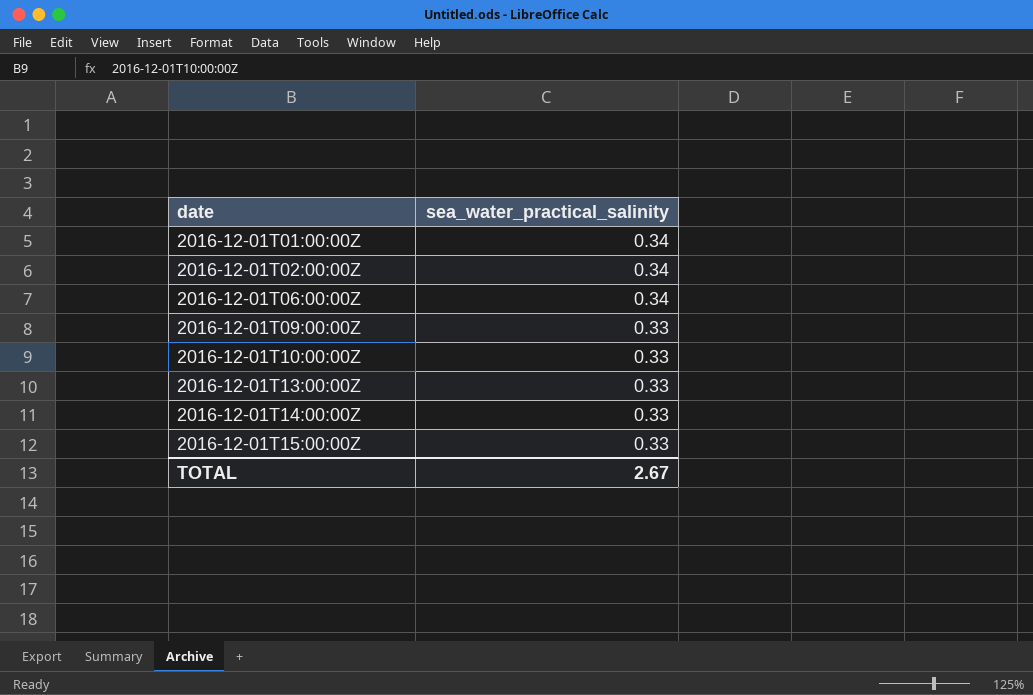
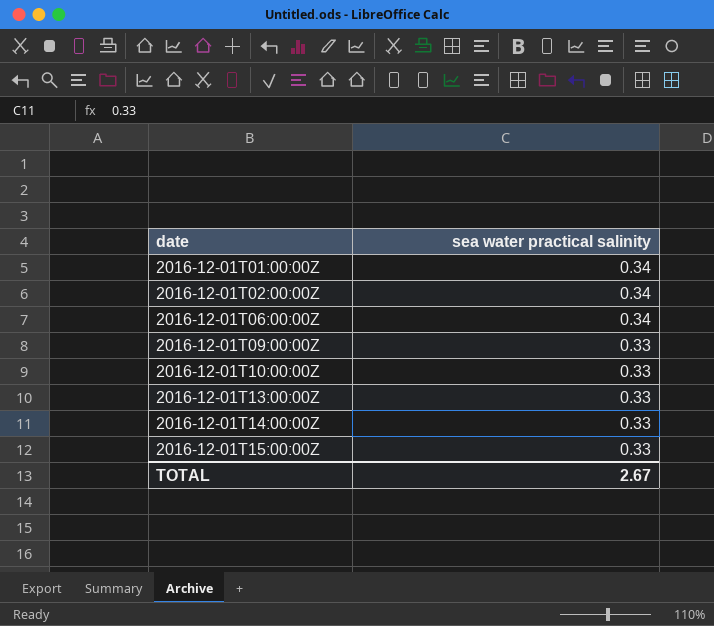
column name: sea_water_practical_salinity -> sea water practical salinity

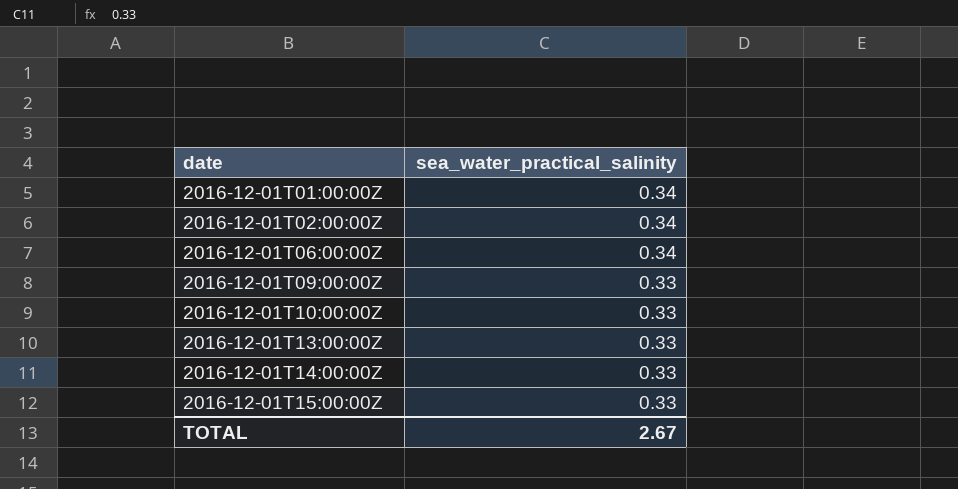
column name: sea water practical salinity -> sea_water_practical_salinity

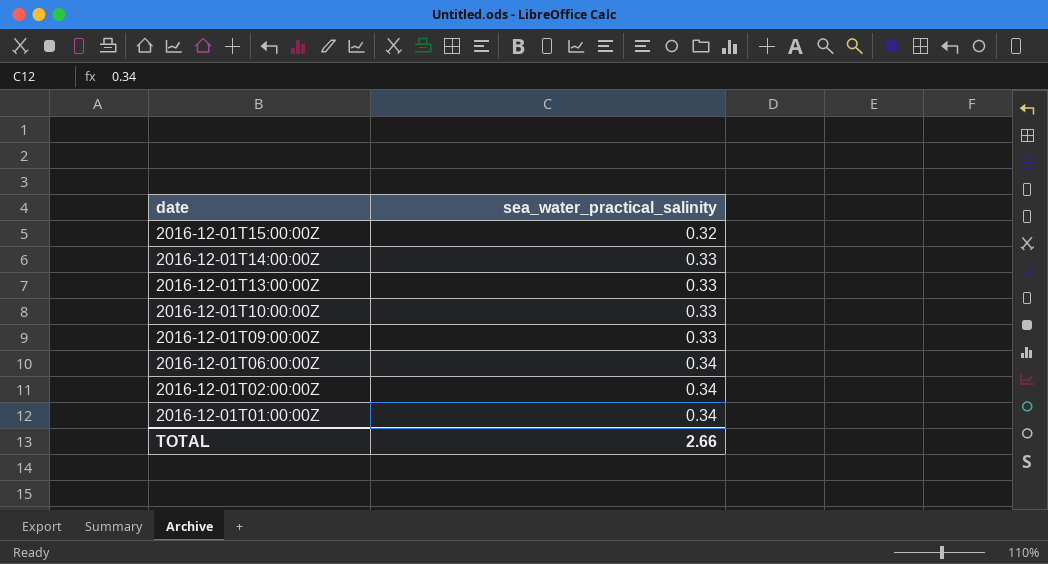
row order: date ascending -> date descending
2016-12-01T15:00:00Z | sea_water_practical_salinity: 0.33 -> 0.32
TOTAL | sea_water_practical_salinity: 2.67 -> 2.66

